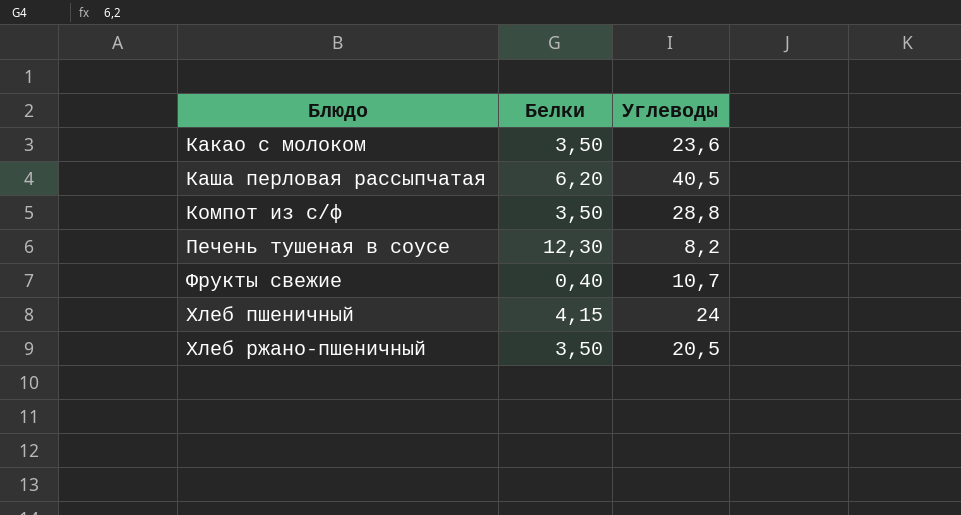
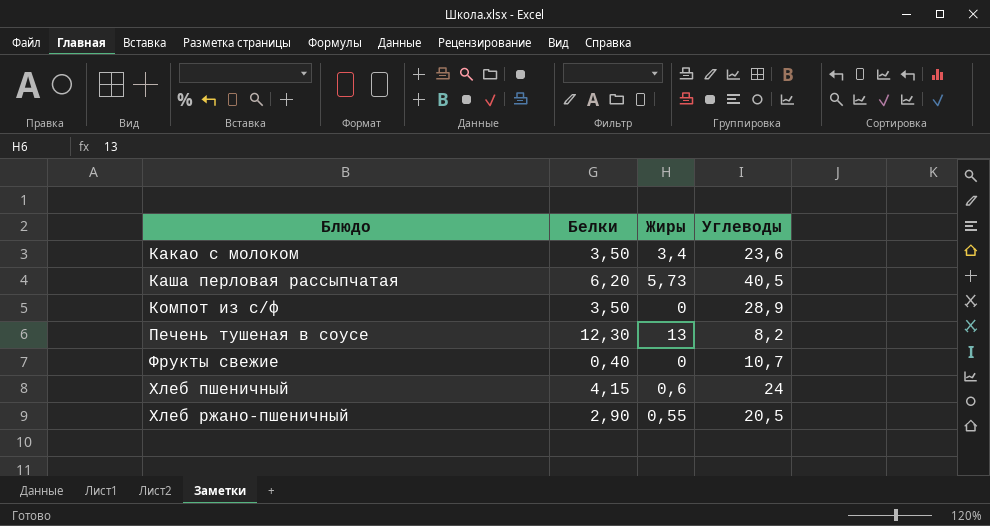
column Жиры | position: none -> 3
Компот из с/ф | Углеводы: 28,8 -> 28,9
Хлеб ржано-пшеничный | Белки: 3,50 -> 2,90

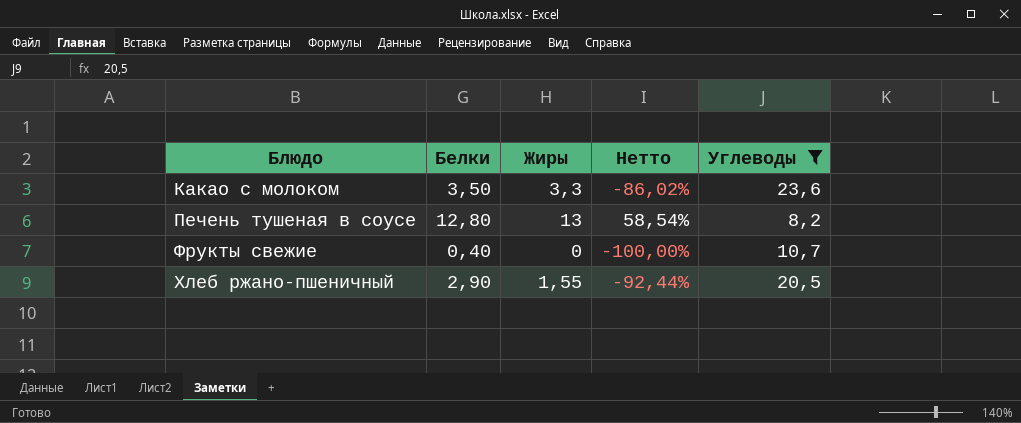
filter: none -> Углеводы <= 23,6
column Нетто | formula: none -> ([Жиры] - [Углеводы]) / [Углеводы]
Какао с молоком | Жиры: 3,4 -> 3,3
Печень тушеная в соусе | Белки: 12,30 -> 12,80
Хлеб ржано-пшеничный | Жиры: 0,55 -> 1,55

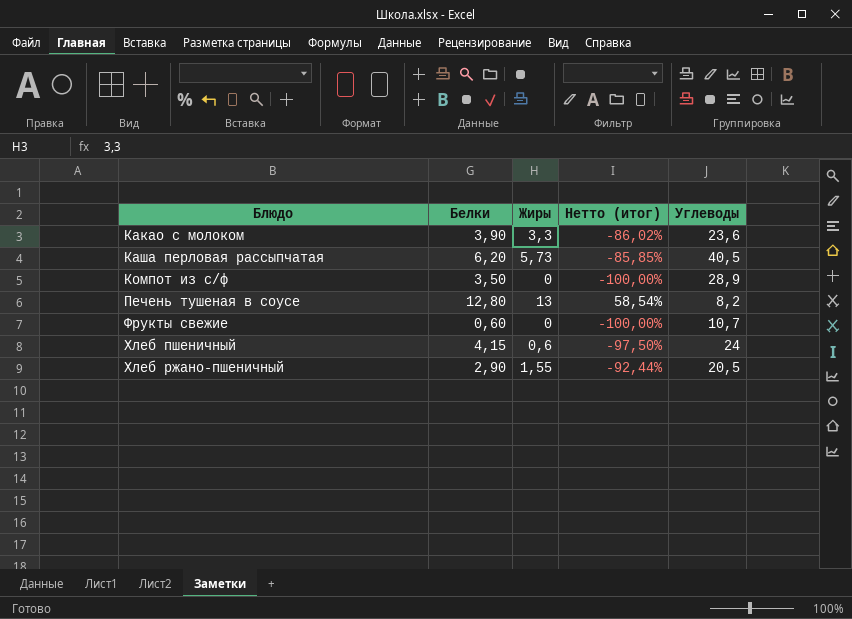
filter: Углеводы <= 23,6 -> none
column name: Нетто -> Нетто (итог)
Какао с молоком | Белки: 3,50 -> 3,90
Фрукты свежие | Белки: 0,40 -> 0,60

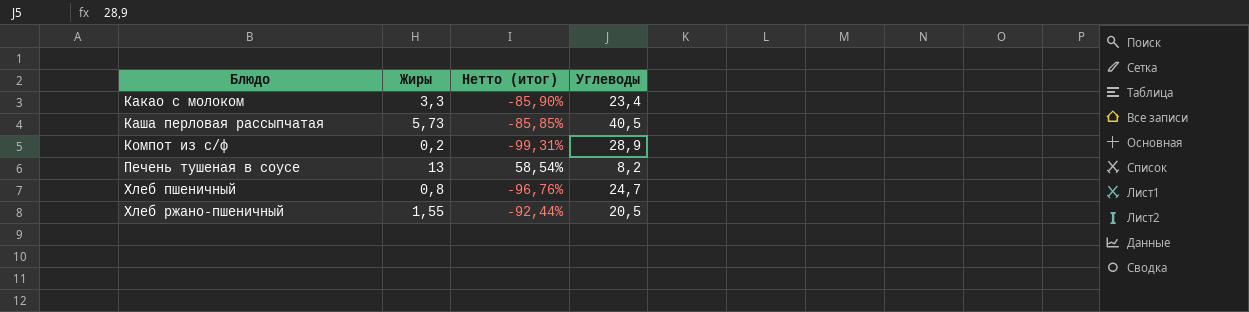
column Белки | position: 2 -> none
row Фрукты свежие: 0,60 | 0 | -100,00% | 10,7 -> none
Какао с молоком | Нетто (итог): -86,02% -> -85,90%
Какао с молоком | Углеводы: 23,6 -> 23,4
Компот из с/ф | Жиры: 0 -> 0,2
Компот из с/ф | Нетто (итог): -100,00% -> -99,31%
Хлеб пшеничный | Жиры: 0,6 -> 0,8
Хлеб пшеничный | Нетто (итог): -97,50% -> -96,76%
Хлеб пшеничный | Углеводы: 24 -> 24,7

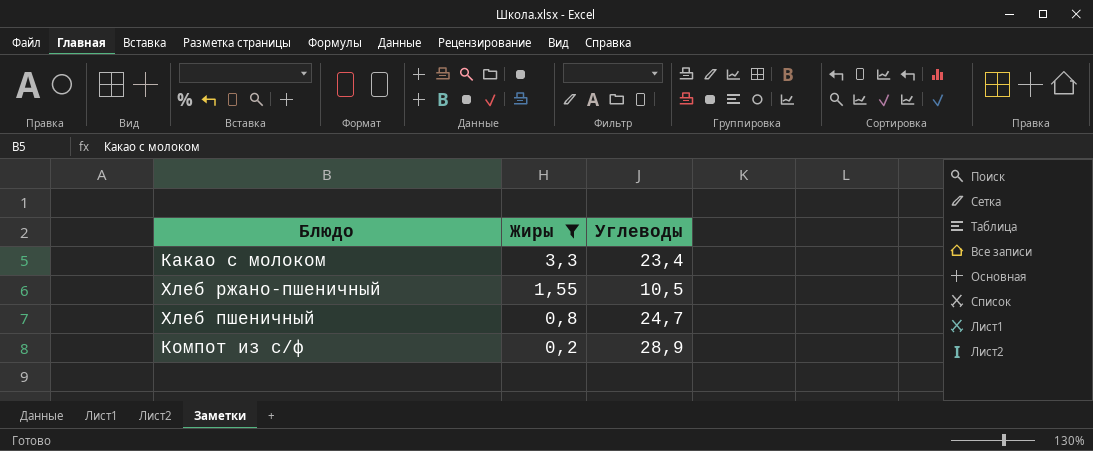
filter: none -> Жиры <= 3,3
row order: Блюдо ascending -> Жиры descending
column Нетто (итог) | formula: ([Жиры] - [Углеводы]) / [Углеводы] -> none
Хлеб ржано-пшеничный | Углеводы: 20,5 -> 10,5

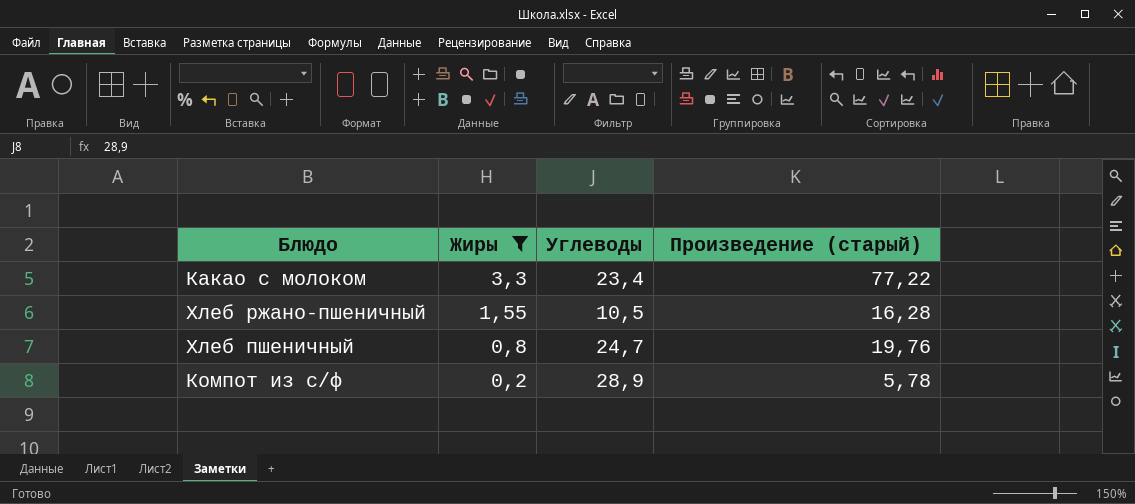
column Произведение (старый) | formula: none -> [Жиры] * [Углеводы]

